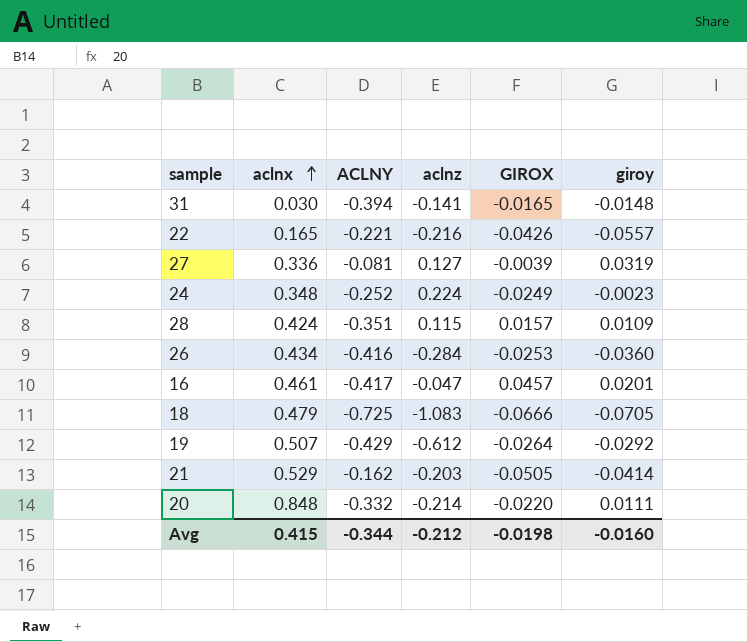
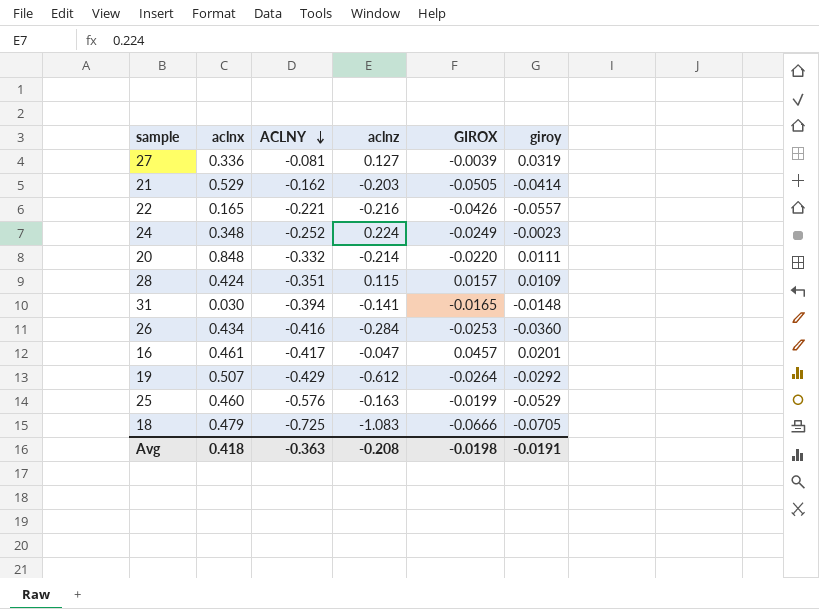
row order: aclnx ascending -> ACLNY descending
row 25: none -> 0.460 | -0.576 | -0.163 | -0.0199 | -0.0529
Avg | aclnx: 0.415 -> 0.418
Avg | ACLNY: -0.344 -> -0.363
Avg | aclnz: -0.212 -> -0.208
Avg | giroy: -0.0160 -> -0.0191

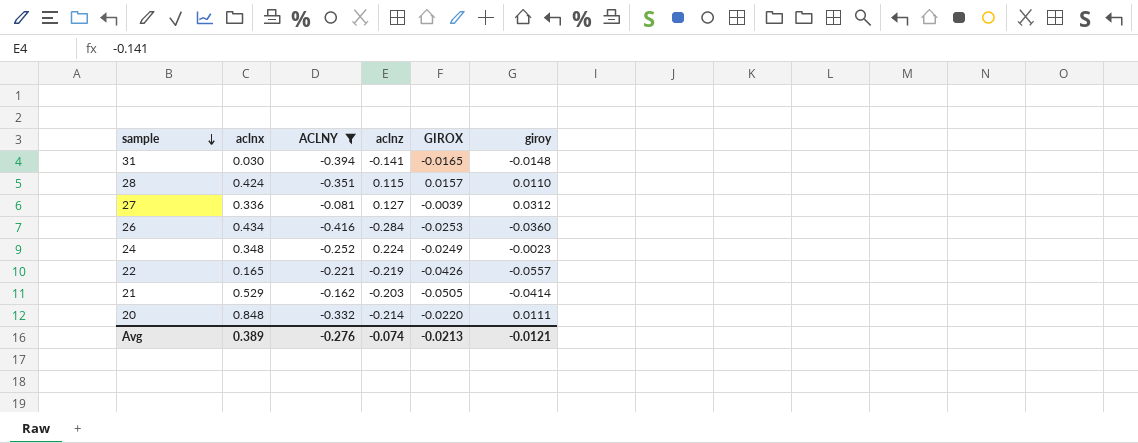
filter: none -> ACLNY >= -0.416
row order: ACLNY descending -> sample descending
28 | giroy: 0.0109 -> 0.0110
27 | giroy: 0.0319 -> 0.0312
22 | aclnz: -0.216 -> -0.219
Avg | aclnx: 0.418 -> 0.389
Avg | ACLNY: -0.363 -> -0.276
Avg | aclnz: -0.208 -> -0.074
Avg | GIROX: -0.0198 -> -0.0213
Avg | giroy: -0.0191 -> -0.0121

